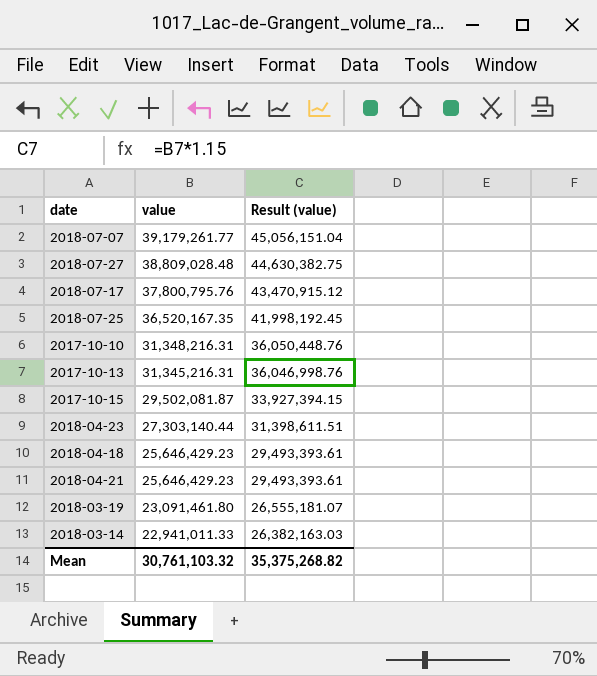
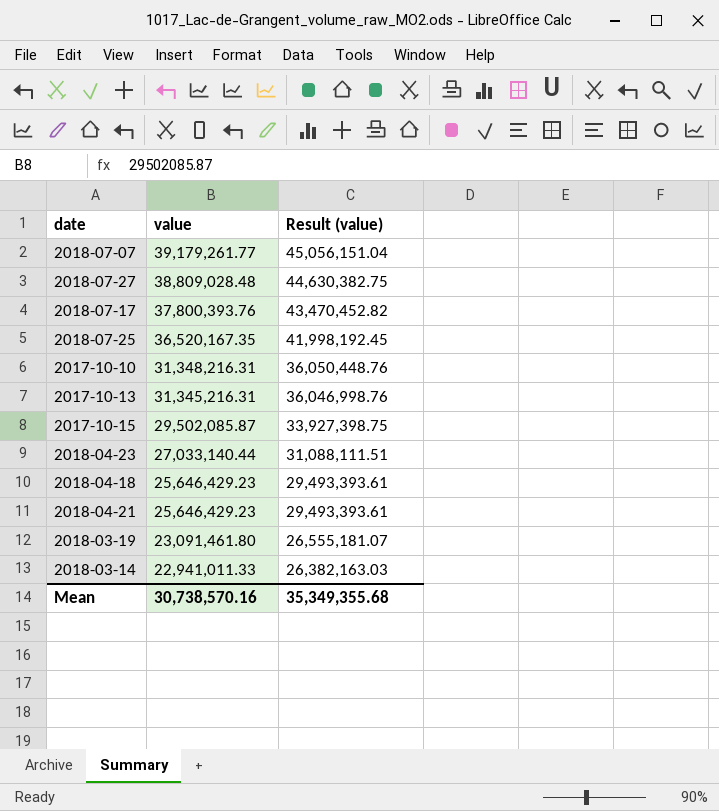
2018-07-17 | value: 37,800,795.76 -> 37,800,393.76
2018-07-17 | Result (value): 43,470,915.12 -> 43,470,452.82
2017-10-15 | value: 29,502,081.87 -> 29,502,085.87
2017-10-15 | Result (value): 33,927,394.15 -> 33,927,398.75
2018-04-23 | value: 27,303,140.44 -> 27,033,140.44
2018-04-23 | Result (value): 31,398,611.51 -> 31,088,111.51
Mean | value: 30,761,103.32 -> 30,738,570.16
Mean | Result (value): 35,375,268.82 -> 35,349,355.68

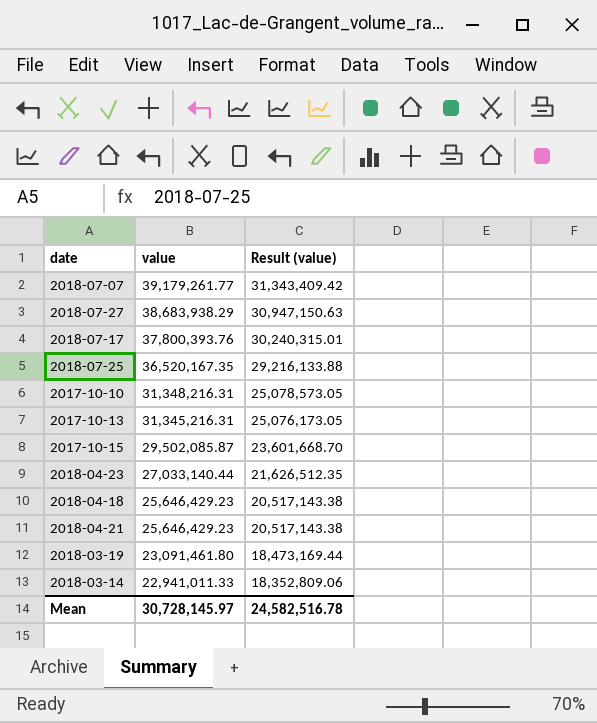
column Result (value) | formula: [value] * 1.15 -> [value] * 0.8
2018-07-27 | value: 38,809,028.48 -> 38,683,938.29
Mean | value: 30,738,570.16 -> 30,728,145.97
Mean | Result (value): 35,349,355.68 -> 24,582,516.78

